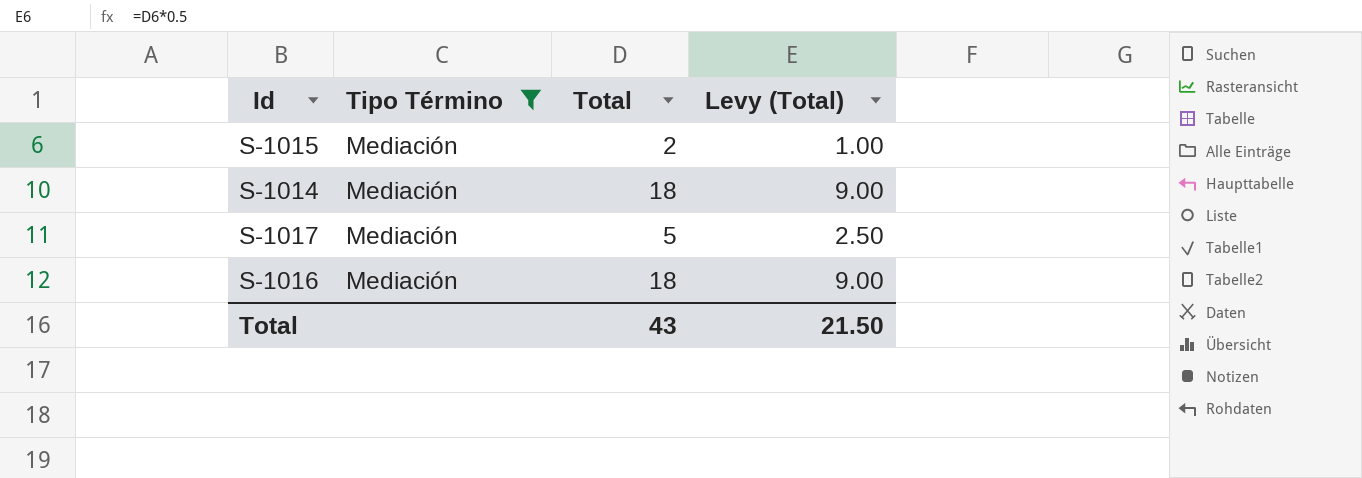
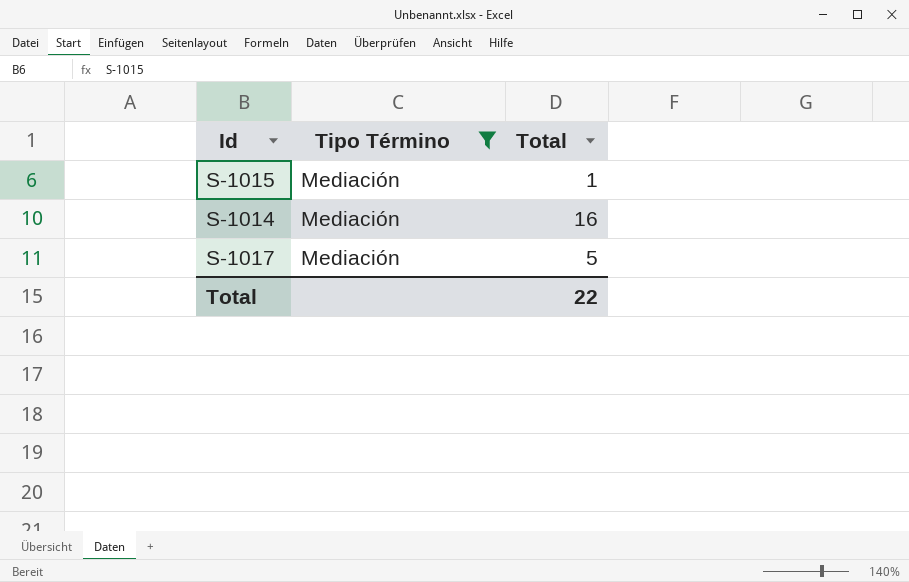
column Levy (Total) | formula: [Total] * 0.5 -> none
row S-1016: Mediación | 18 | 9.00 -> none
S-1015 | Total: 2 -> 1
S-1014 | Total: 18 -> 16
Total | Total: 43 -> 22

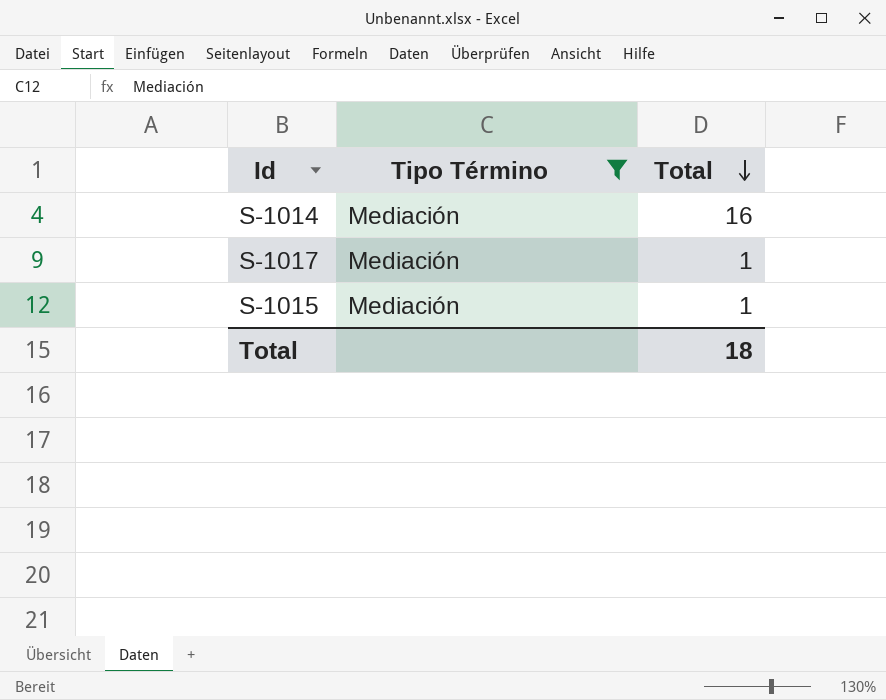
row order: none -> Total descending
S-1017 | Total: 5 -> 1
Total | Total: 22 -> 18

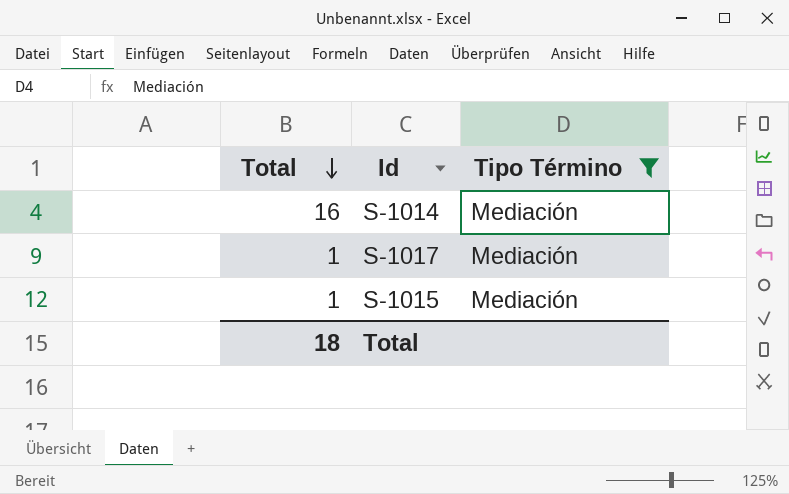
column Total | position: 3 -> 1

